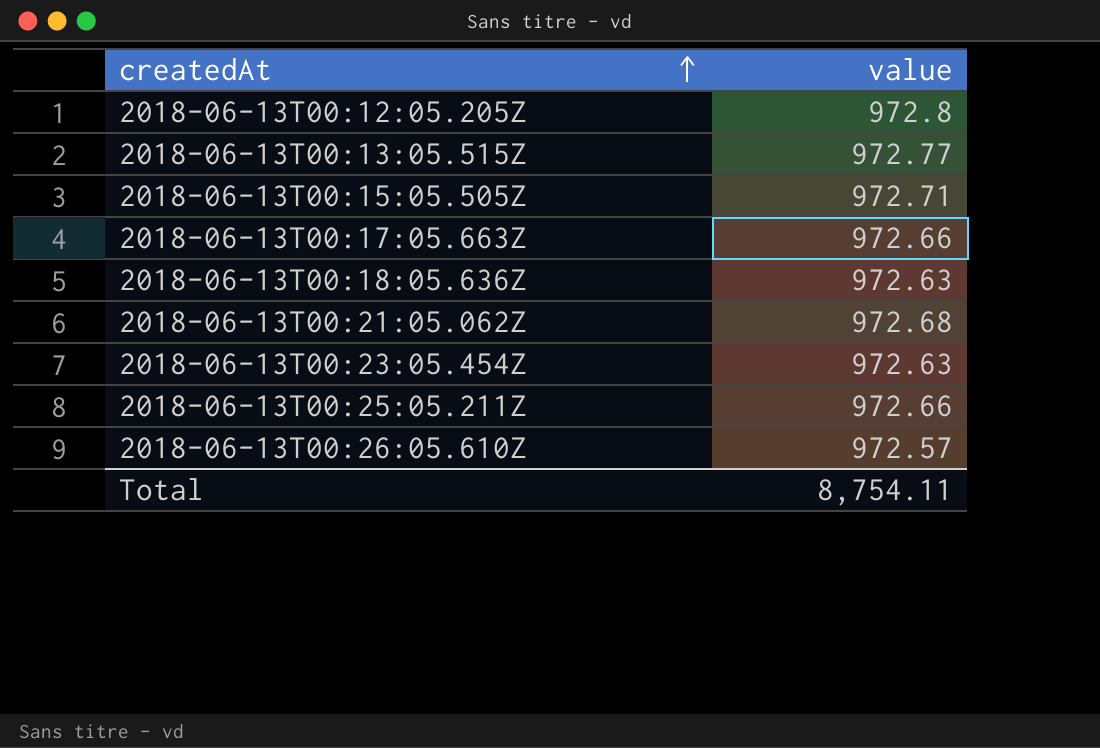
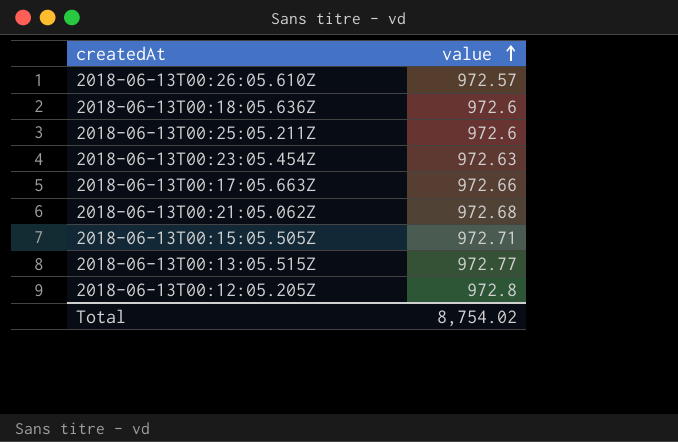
row order: createdAt ascending -> value ascending
2018-06-13T00:18:05.636Z | value: 972.63 -> 972.6
2018-06-13T00:25:05.211Z | value: 972.66 -> 972.6
Total | value: 8,754.11 -> 8,754.02

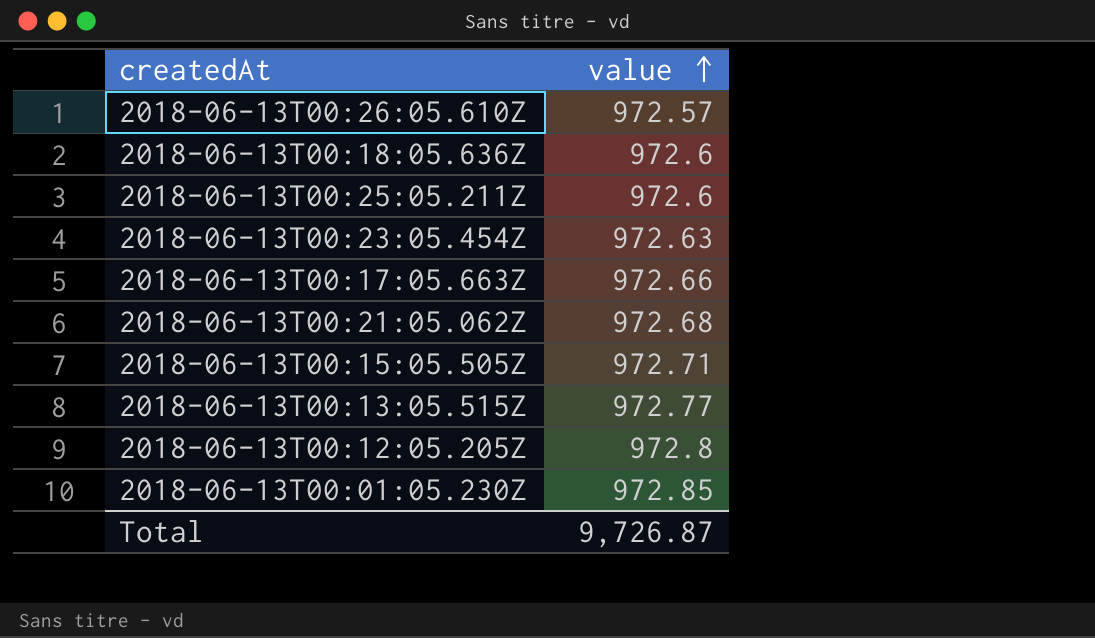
row 2018-06-13T00:01:05.230Z: none -> 972.85
Total | value: 8,754.02 -> 9,726.87

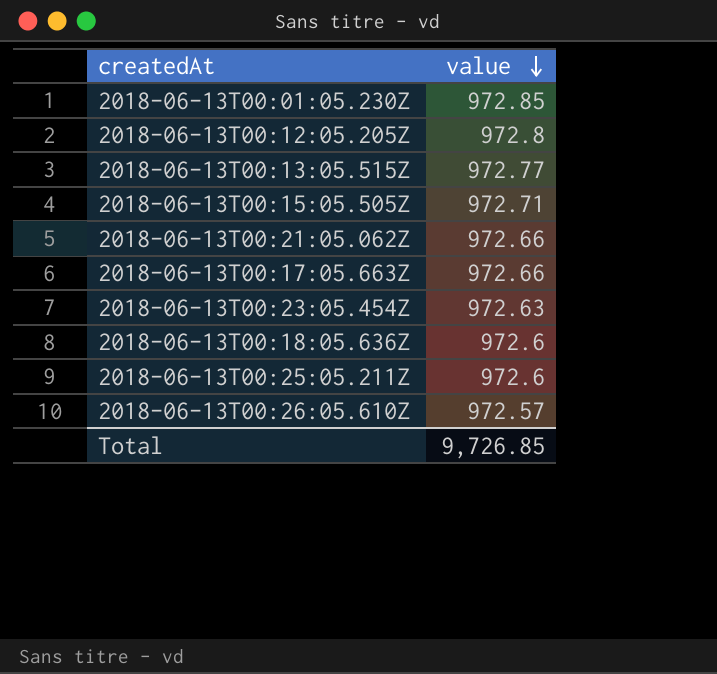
row order: value ascending -> value descending
2018-06-13T00:21:05.062Z | value: 972.68 -> 972.66
Total | value: 9,726.87 -> 9,726.85

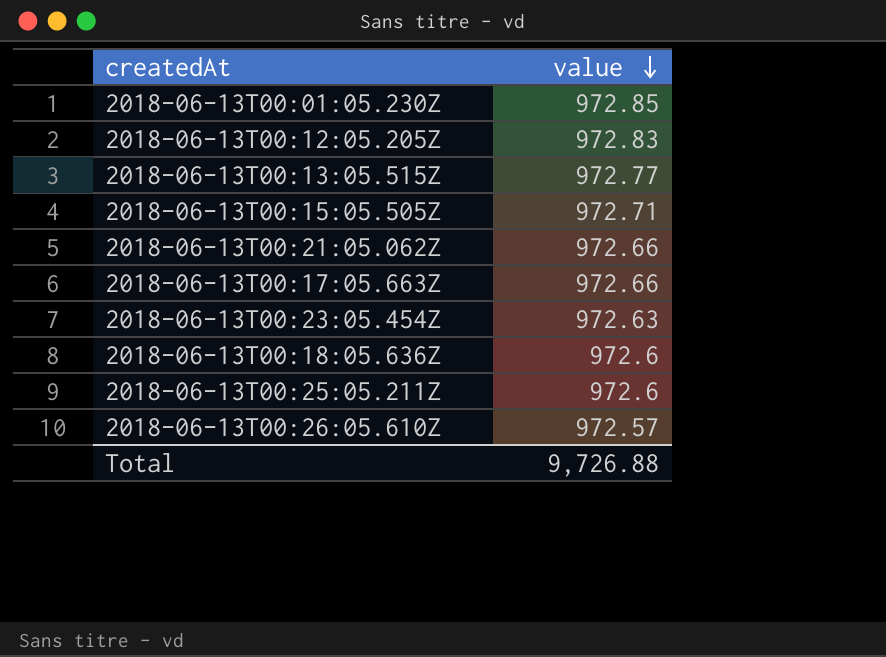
2018-06-13T00:12:05.205Z | value: 972.8 -> 972.83
Total | value: 9,726.85 -> 9,726.88

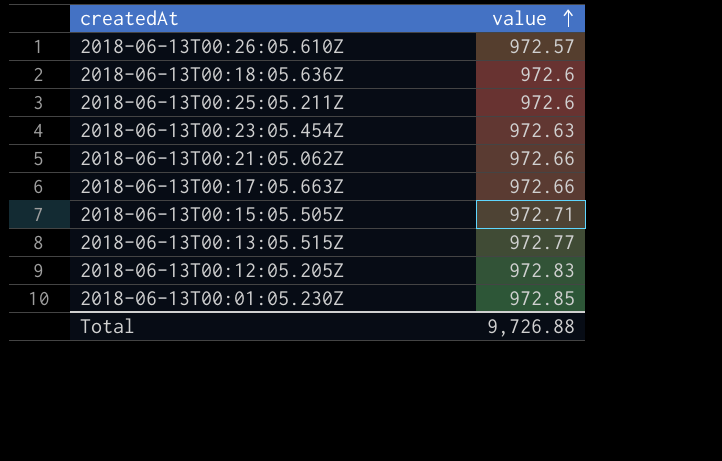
row order: value descending -> value ascending

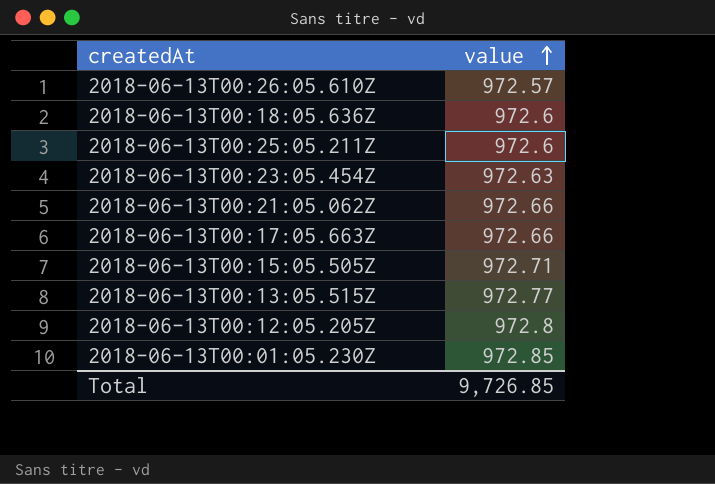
2018-06-13T00:12:05.205Z | value: 972.83 -> 972.8
Total | value: 9,726.88 -> 9,726.85

